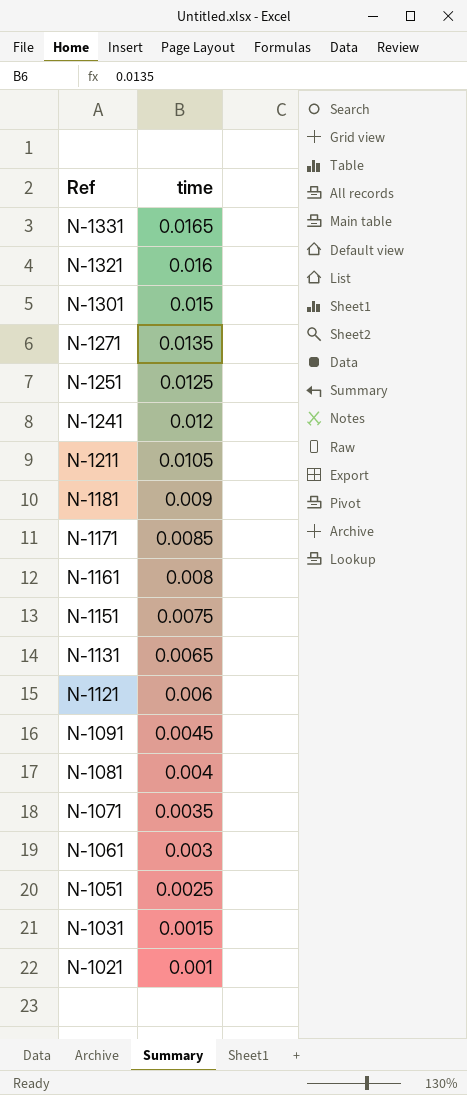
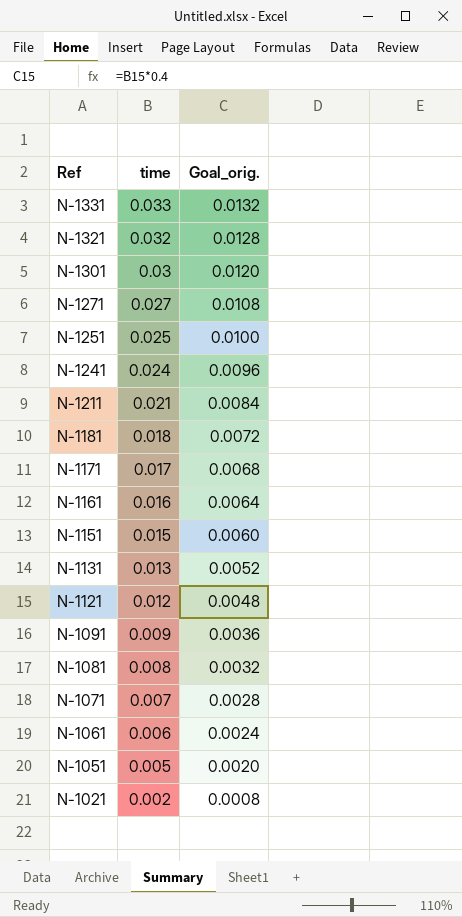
column Goal_orig. | formula: none -> [time] * 0.4
row N-1031: 0.0015 -> none
N-1331 | time: 0.0165 -> 0.033
N-1321 | time: 0.016 -> 0.032
N-1301 | time: 0.015 -> 0.03
N-1271 | time: 0.0135 -> 0.027
N-1251 | time: 0.0125 -> 0.025
N-1241 | time: 0.012 -> 0.024
N-1211 | time: 0.0105 -> 0.021
N-1181 | time: 0.009 -> 0.018
N-1171 | time: 0.0085 -> 0.017
N-1161 | time: 0.008 -> 0.016
N-1151 | time: 0.0075 -> 0.015
N-1131 | time: 0.0065 -> 0.013
N-1121 | time: 0.006 -> 0.012
N-1091 | time: 0.0045 -> 0.009
N-1081 | time: 0.004 -> 0.008
N-1071 | time: 0.0035 -> 0.007
N-1061 | time: 0.003 -> 0.006
N-1051 | time: 0.0025 -> 0.005
N-1021 | time: 0.001 -> 0.002

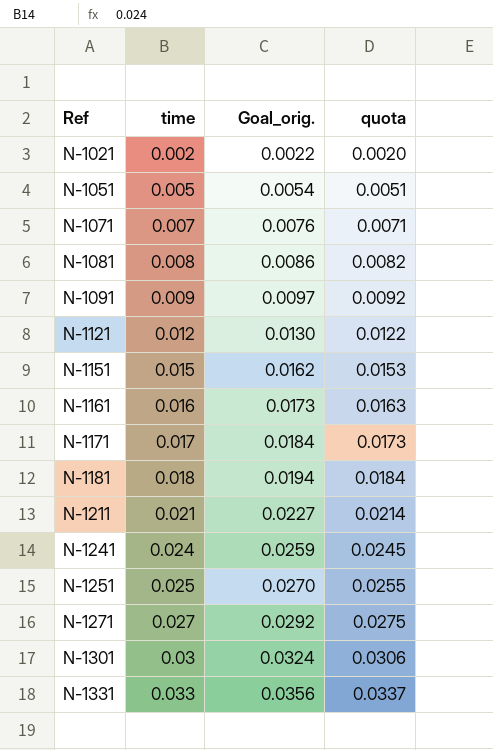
row order: Ref descending -> Ref ascending
column Goal_orig. | formula: [time] * 0.4 -> [time] * 1.08
column quota | formula: none -> [time] * 1.02
row N-1321: 0.032 | 0.0128 -> none
row N-1131: 0.013 | 0.0052 -> none
row N-1061: 0.006 | 0.0024 -> none

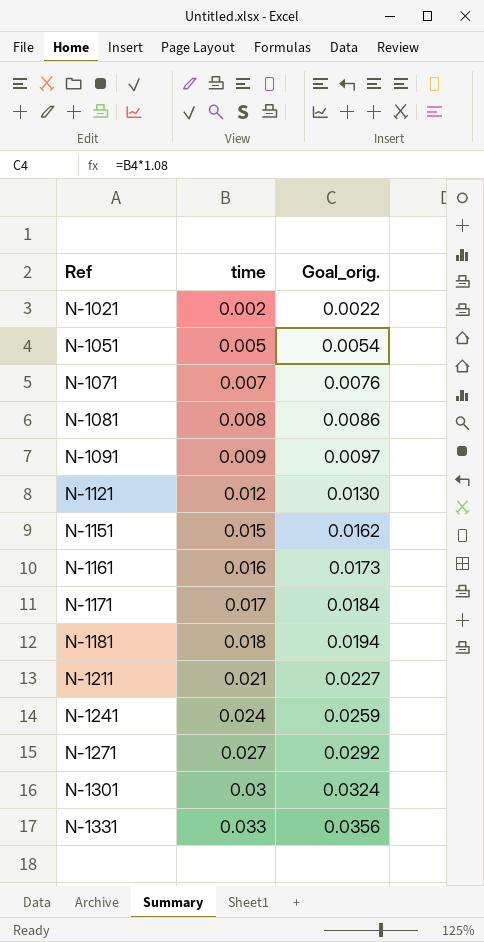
column quota | formula: [time] * 1.02 -> none
row N-1251: 0.025 | 0.0270 | 0.0255 -> none

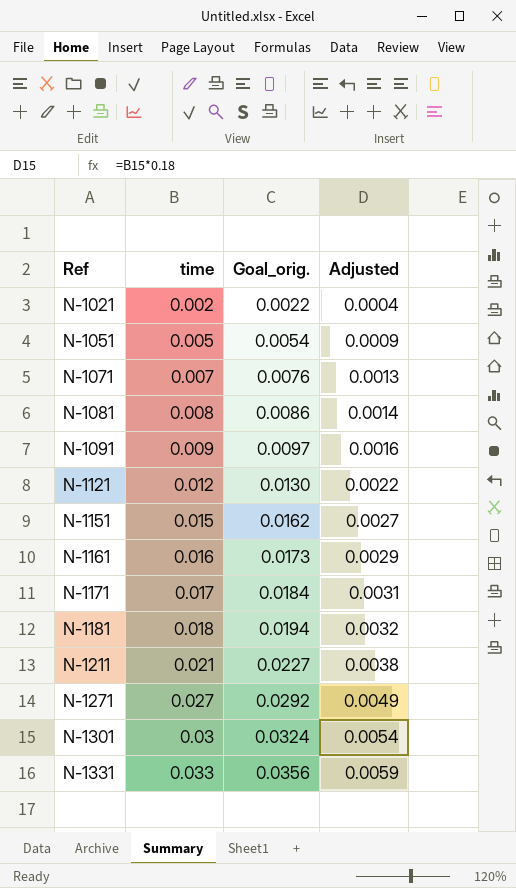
column Adjusted | formula: none -> [time] * 0.18
row N-1241: 0.024 | 0.0259 -> none

